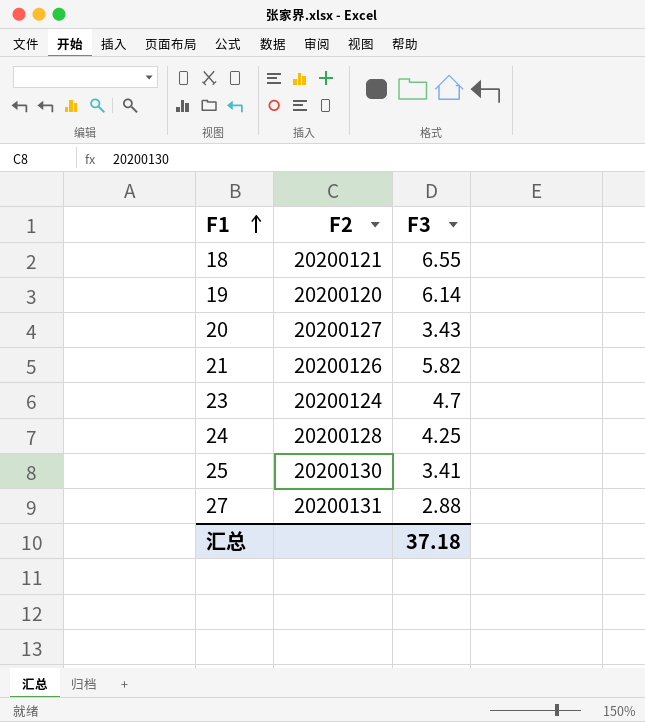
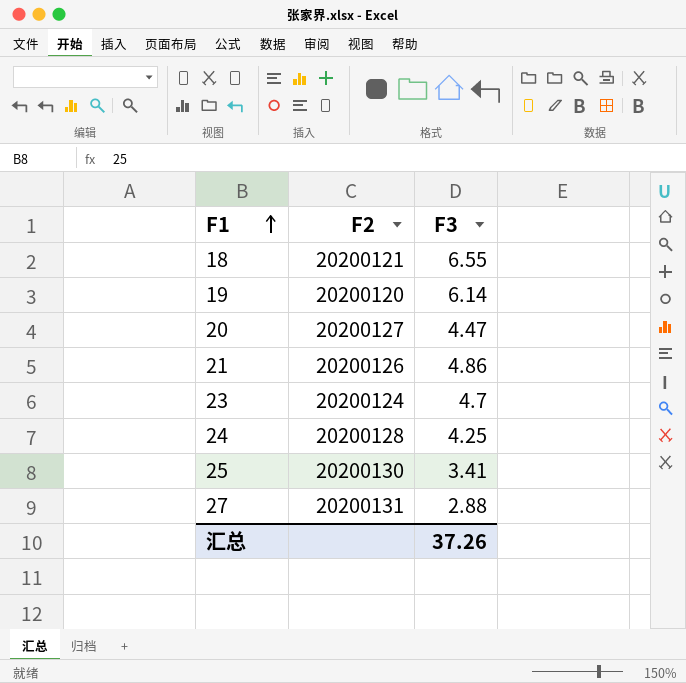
20 | F3: 3.43 -> 4.47
21 | F3: 5.82 -> 4.86
汇总 | F3: 37.18 -> 37.26

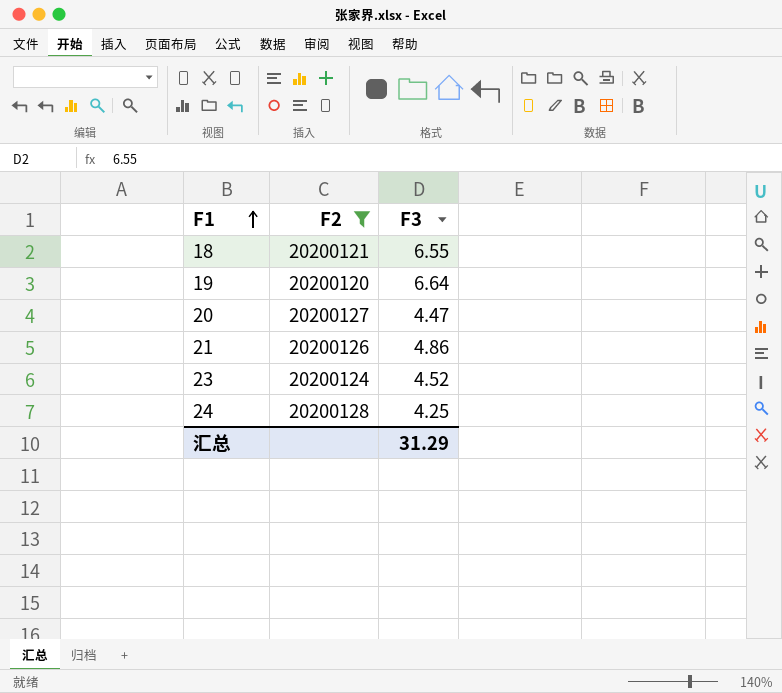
filter: none -> F2 <= 20200128
19 | F3: 6.14 -> 6.64
23 | F3: 4.7 -> 4.52
汇总 | F3: 37.26 -> 31.29

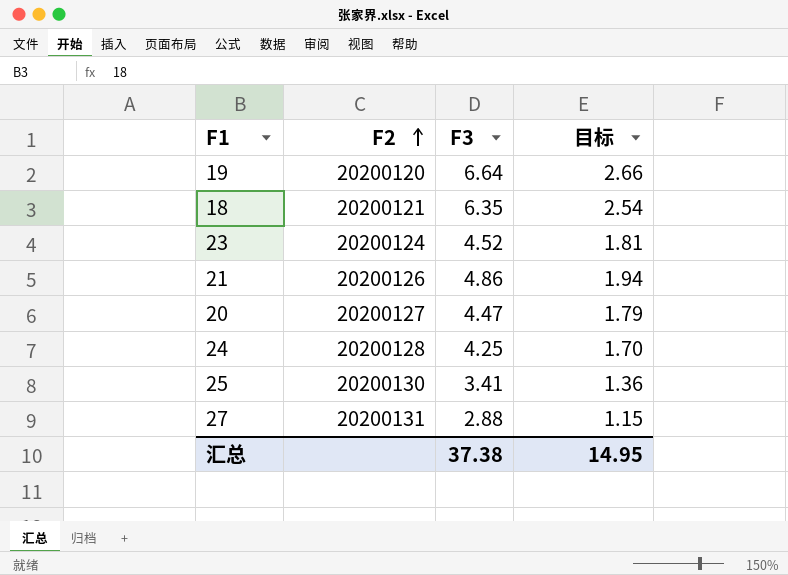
filter: F2 <= 20200128 -> none
row order: F1 ascending -> F2 ascending
column 目标 | formula: none -> [F3] * 0.4
18 | F3: 6.55 -> 6.35
汇总 | F3: 31.29 -> 37.38

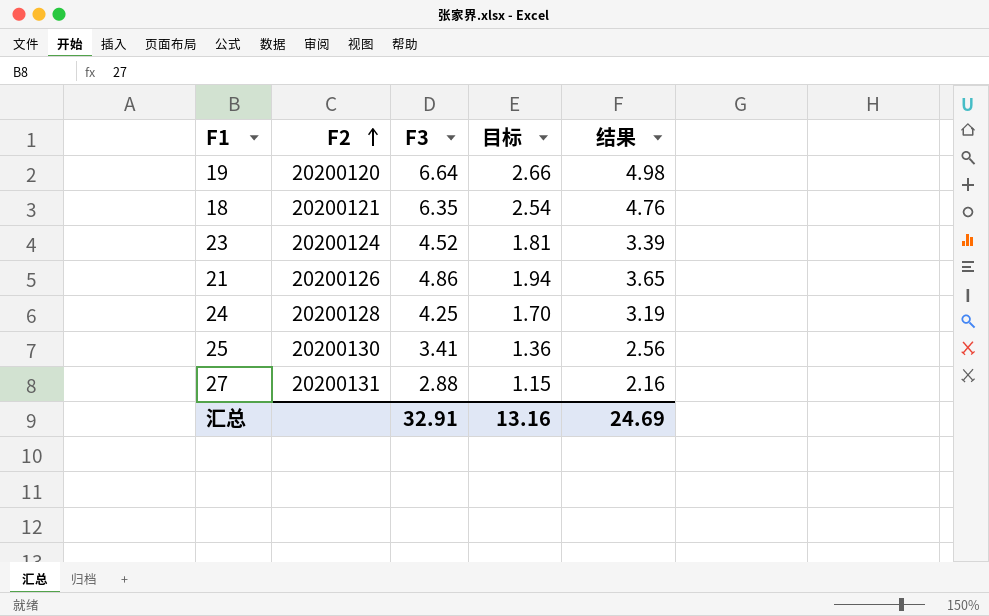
column 结果 | formula: none -> [F3] * 0.75
row 20: 20200127 | 4.47 | 1.79 -> none
汇总 | F3: 37.38 -> 32.91
汇总 | 目标: 14.95 -> 13.16

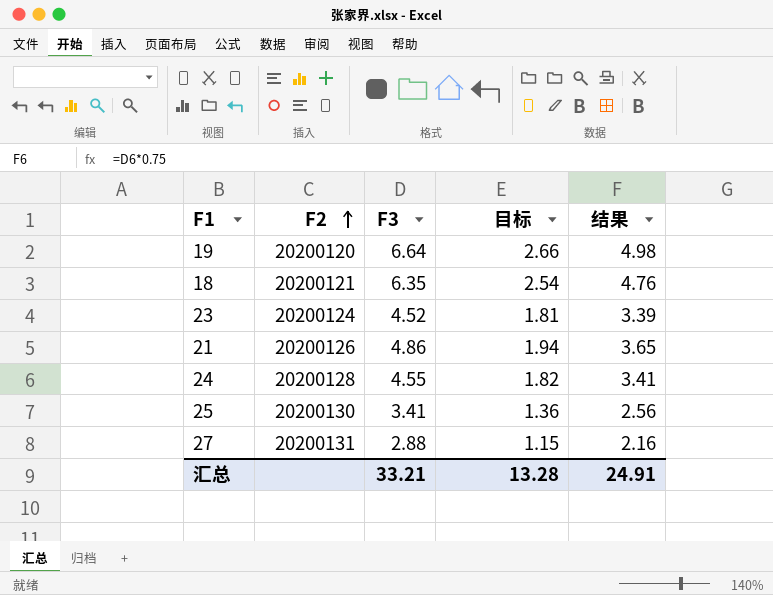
24 | F3: 4.25 -> 4.55
24 | 目标: 1.70 -> 1.82
24 | 结果: 3.19 -> 3.41
汇总 | F3: 32.91 -> 33.21
汇总 | 目标: 13.16 -> 13.28
汇总 | 结果: 24.69 -> 24.91

